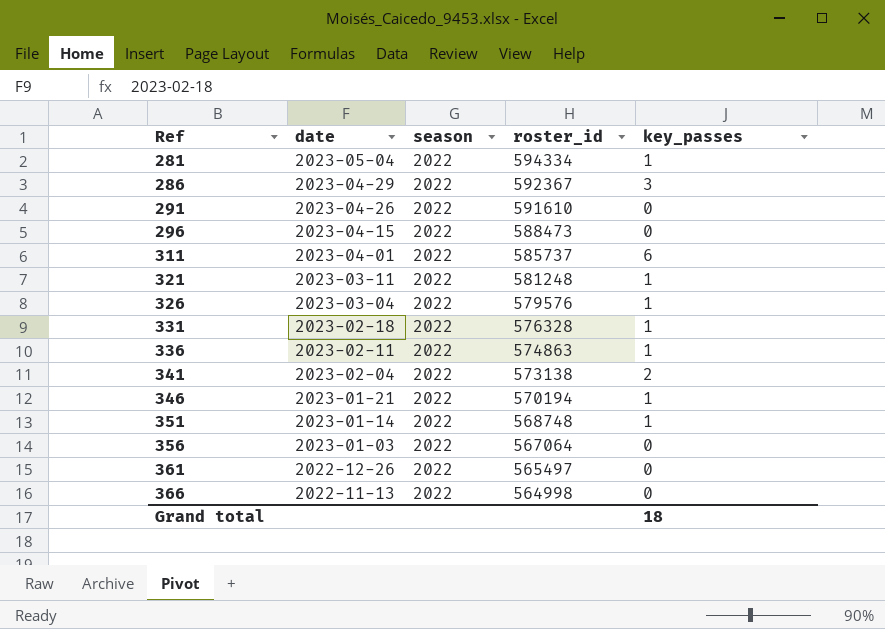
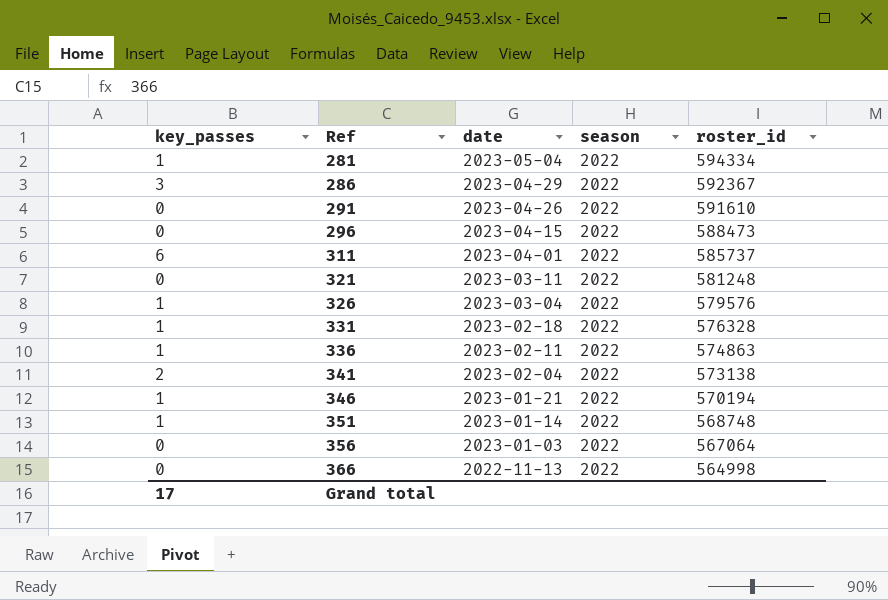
column key_passes | position: 5 -> 1
row 361: 2022-12-26 | 2022 | 565497 | 0 -> none
321 | key_passes: 1 -> 0
Grand total | key_passes: 18 -> 17

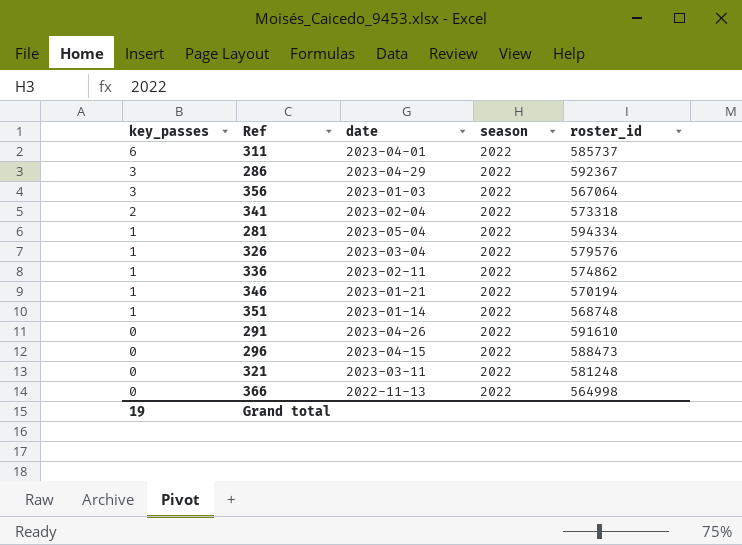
row order: Ref ascending -> key_passes descending
row 331: 1 | 2023-02-18 | 2022 | 576328 -> none
356 | key_passes: 0 -> 3
341 | roster_id: 573138 -> 573318
336 | roster_id: 574863 -> 574862
Grand total | key_passes: 17 -> 19

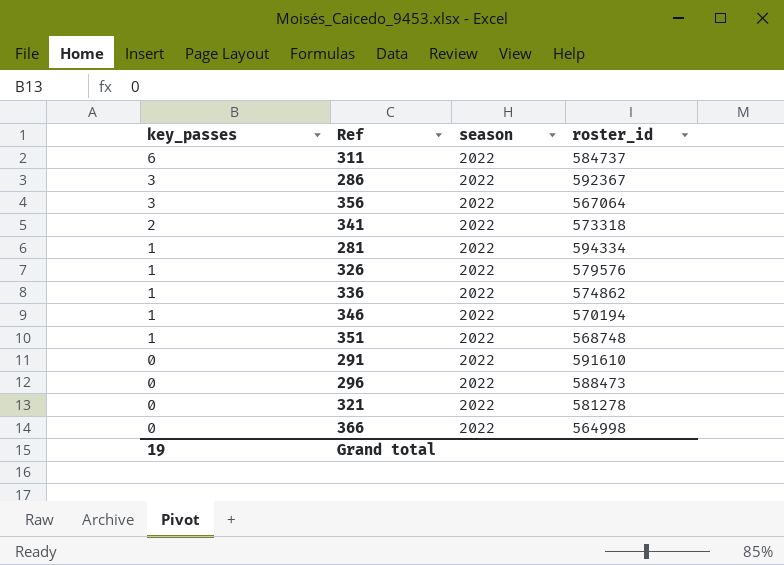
column date | position: 3 -> none
311 | roster_id: 585737 -> 584737
321 | roster_id: 581248 -> 581278

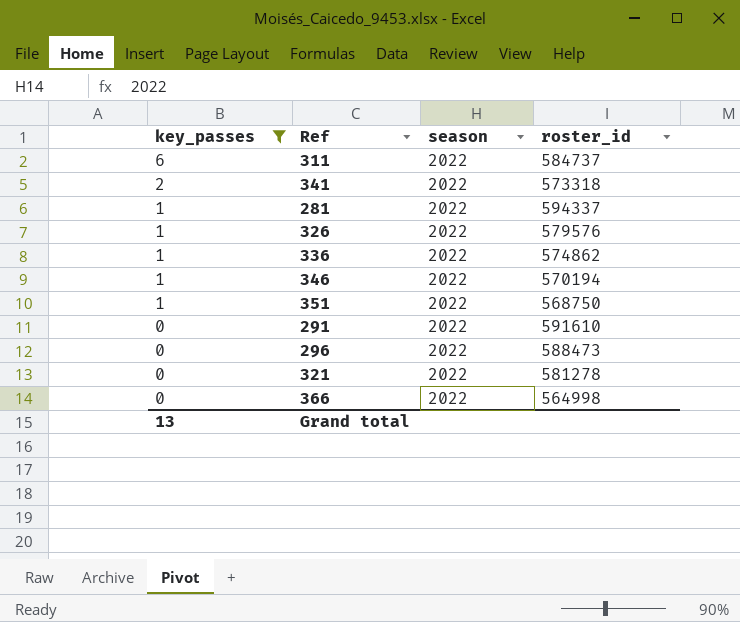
filter: none -> key_passes != 3
281 | roster_id: 594334 -> 594337
351 | roster_id: 568748 -> 568750
Grand total | key_passes: 19 -> 13

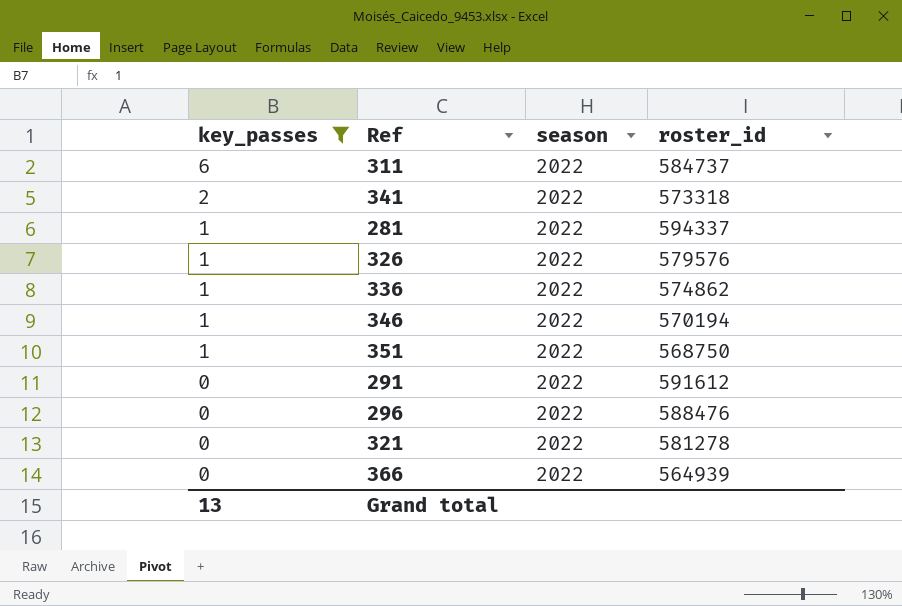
291 | roster_id: 591610 -> 591612
296 | roster_id: 588473 -> 588476
366 | roster_id: 564998 -> 564939

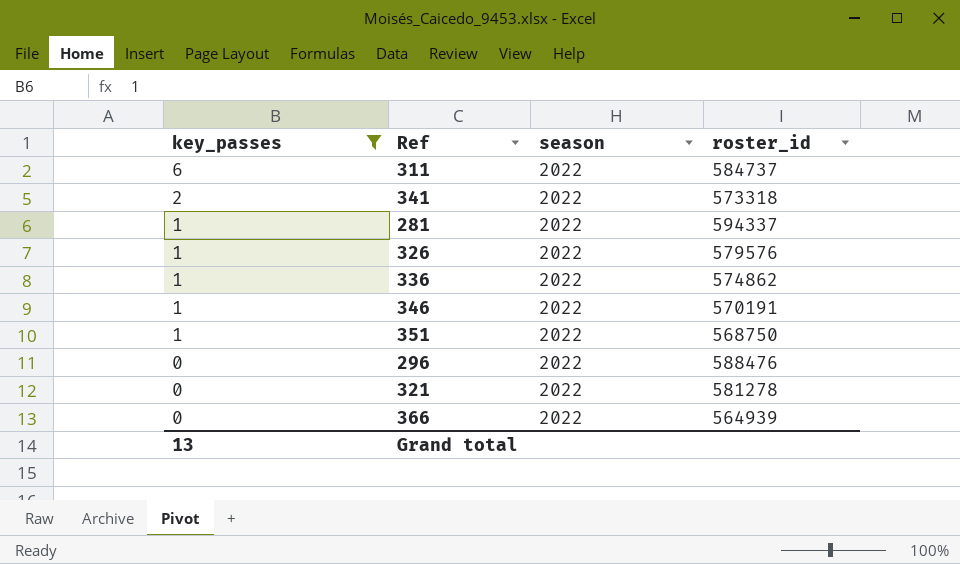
row 291: 0 | 2022 | 591612 -> none
346 | roster_id: 570194 -> 570191

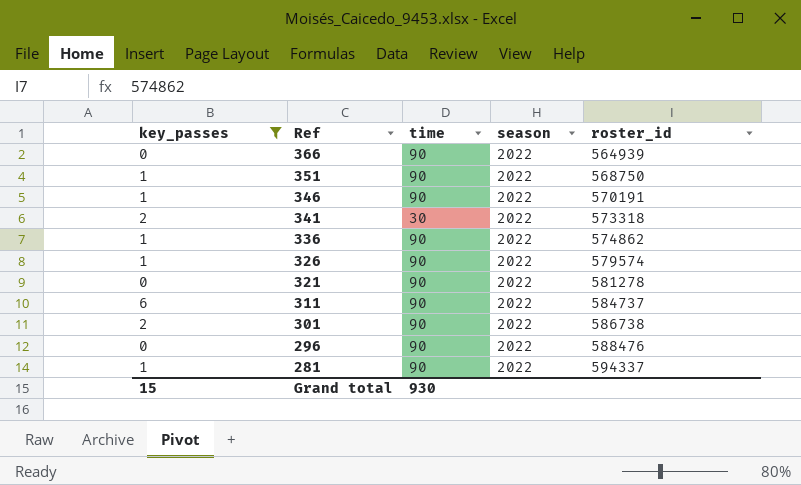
row order: key_passes descending -> Ref descending
column time | position: none -> 3
326 | roster_id: 579576 -> 579574
row 301: none -> 2 | 90 | 2022 | 586738
Grand total | key_passes: 13 -> 15

